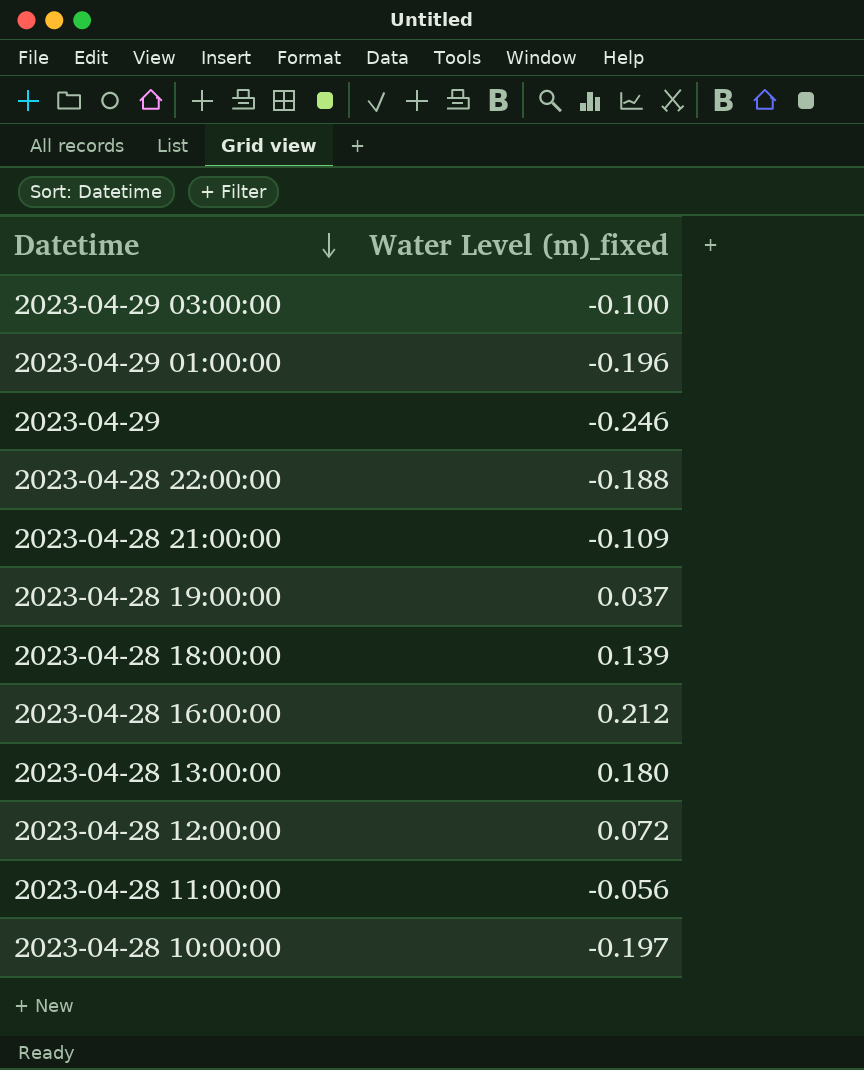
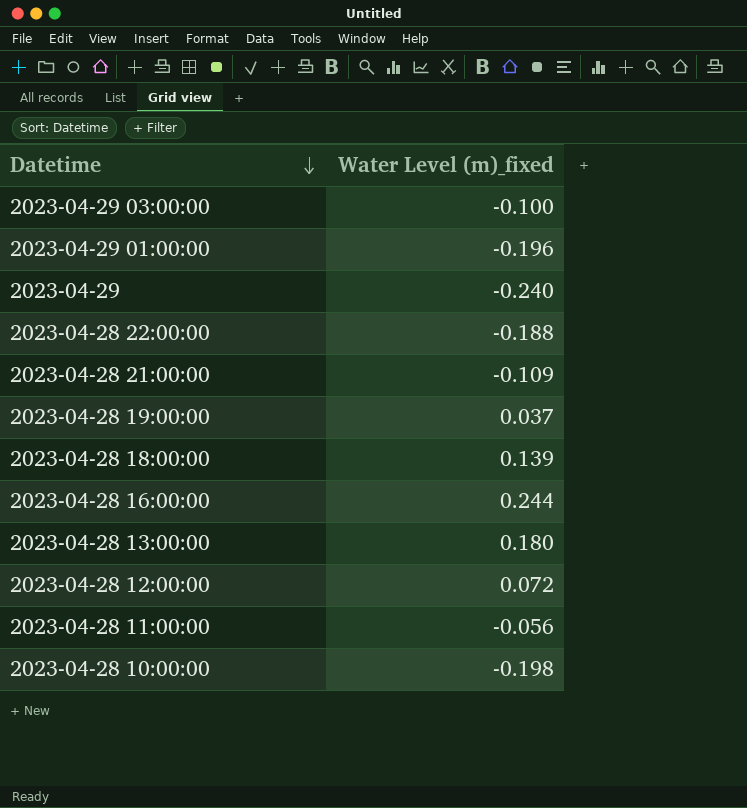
2023-04-29 | Water Level (m)_fixed: -0.246 -> -0.240
2023-04-28 16:00:00 | Water Level (m)_fixed: 0.212 -> 0.244
2023-04-28 10:00:00 | Water Level (m)_fixed: -0.197 -> -0.198

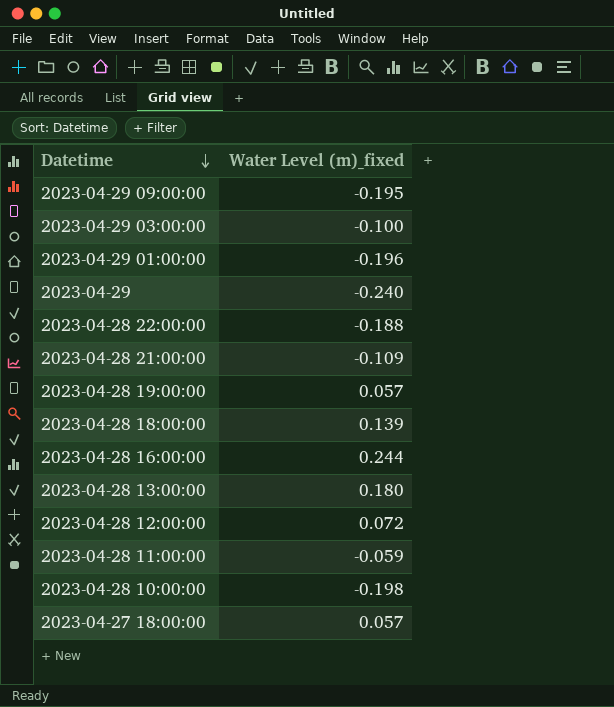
row 2023-04-29 09:00:00: none -> -0.195
2023-04-28 19:00:00 | Water Level (m)_fixed: 0.037 -> 0.057
2023-04-28 11:00:00 | Water Level (m)_fixed: -0.056 -> -0.059
row 2023-04-27 18:00:00: none -> 0.057

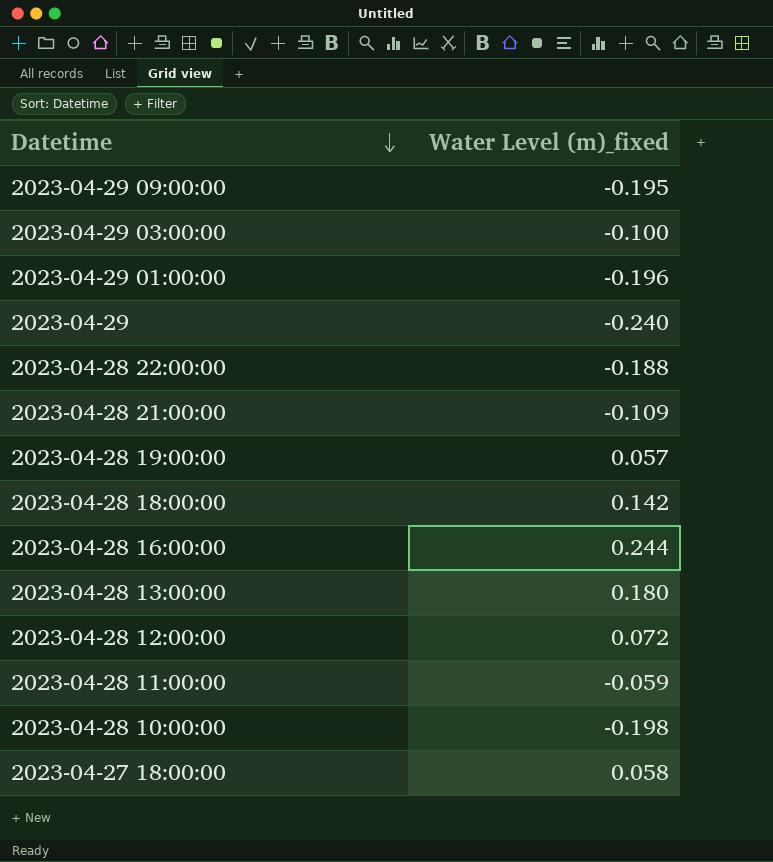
2023-04-28 18:00:00 | Water Level (m)_fixed: 0.139 -> 0.142
2023-04-27 18:00:00 | Water Level (m)_fixed: 0.057 -> 0.058

